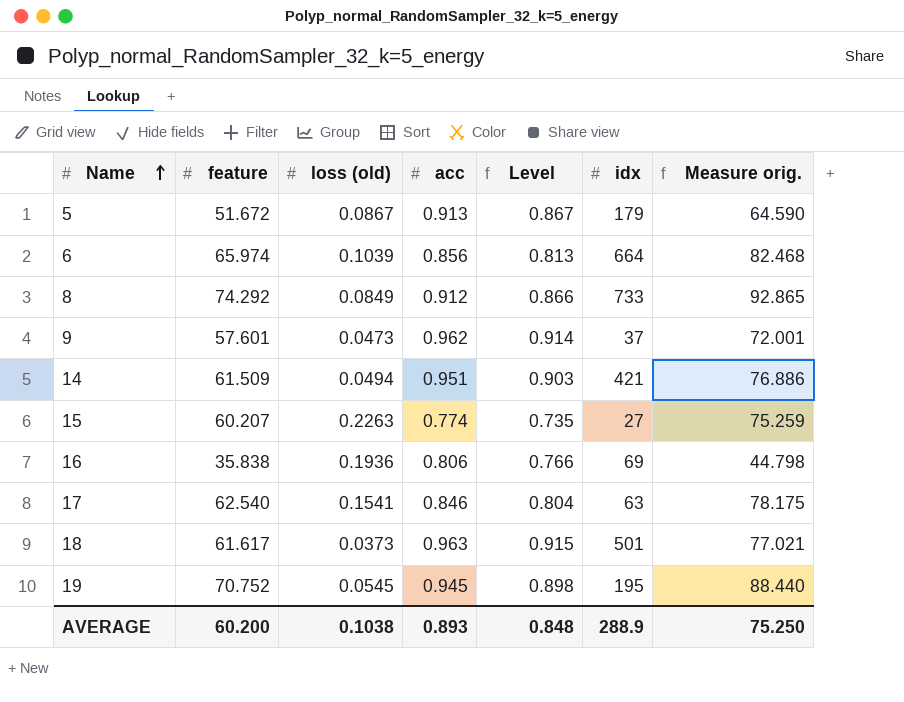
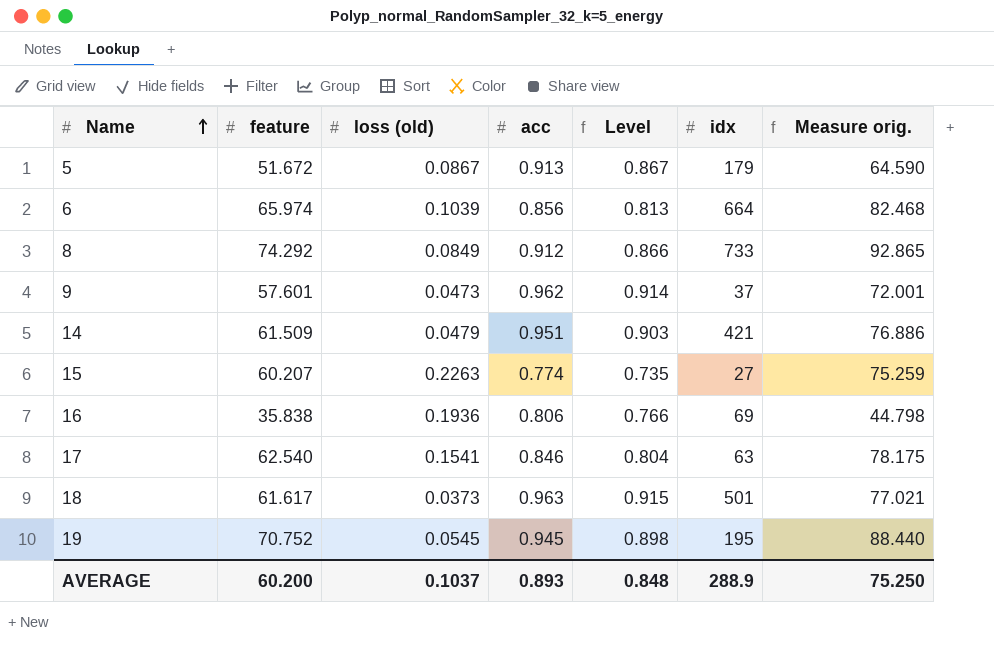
14 | loss (old): 0.0494 -> 0.0479
AVERAGE | loss (old): 0.1038 -> 0.1037

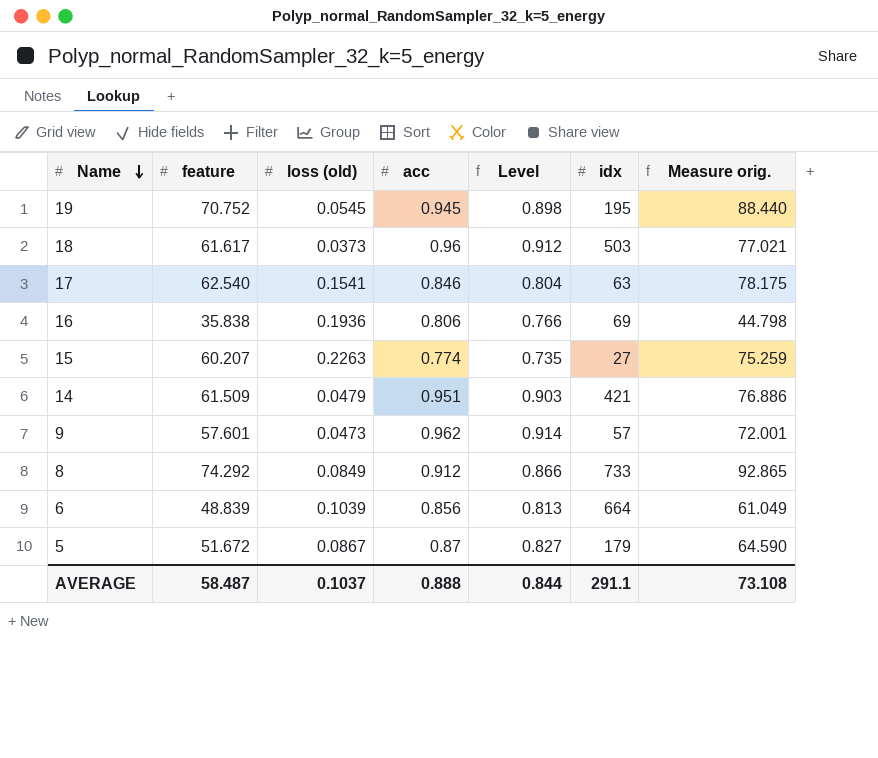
row order: Name ascending -> Name descending
18 | acc: 0.963 -> 0.96
18 | Level: 0.915 -> 0.912
18 | idx: 501 -> 503
9 | idx: 37 -> 57
6 | feature: 65.974 -> 48.839
6 | Measure orig.: 82.468 -> 61.049
5 | acc: 0.913 -> 0.87
5 | Level: 0.867 -> 0.827
AVERAGE | feature: 60.200 -> 58.487
AVERAGE | acc: 0.893 -> 0.888
AVERAGE | Level: 0.848 -> 0.844
AVERAGE | idx: 288.9 -> 291.1
AVERAGE | Measure orig.: 75.250 -> 73.108

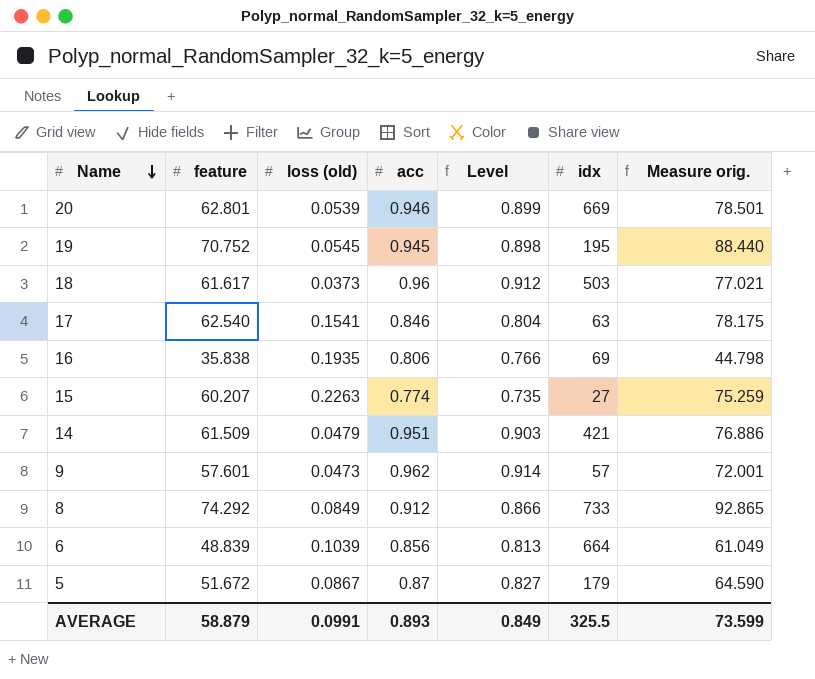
row 20: none -> 62.801 | 0.0539 | 0.946 | 0.899 | 669 | 78.501
16 | loss (old): 0.1936 -> 0.1935
AVERAGE | feature: 58.487 -> 58.879
AVERAGE | loss (old): 0.1037 -> 0.0991
AVERAGE | acc: 0.888 -> 0.893
AVERAGE | Level: 0.844 -> 0.849
AVERAGE | idx: 291.1 -> 325.5
AVERAGE | Measure orig.: 73.108 -> 73.599

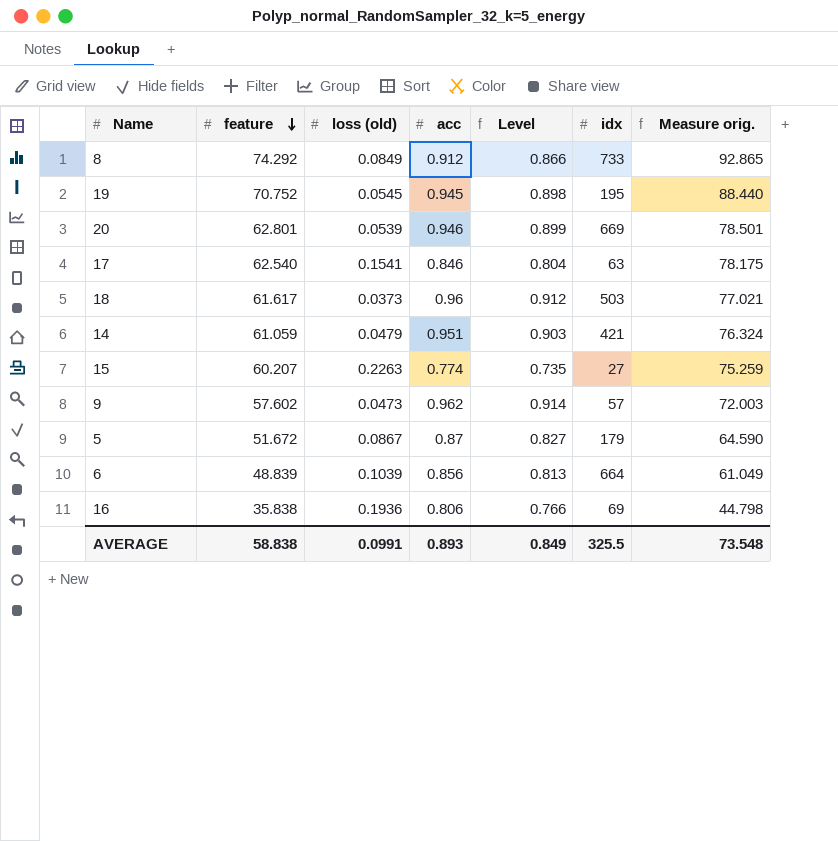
row order: Name descending -> feature descending
14 | feature: 61.509 -> 61.059
14 | Measure orig.: 76.886 -> 76.324
9 | feature: 57.601 -> 57.602
9 | Measure orig.: 72.001 -> 72.003
16 | loss (old): 0.1935 -> 0.1936
AVERAGE | feature: 58.879 -> 58.838
AVERAGE | Measure orig.: 73.599 -> 73.548

